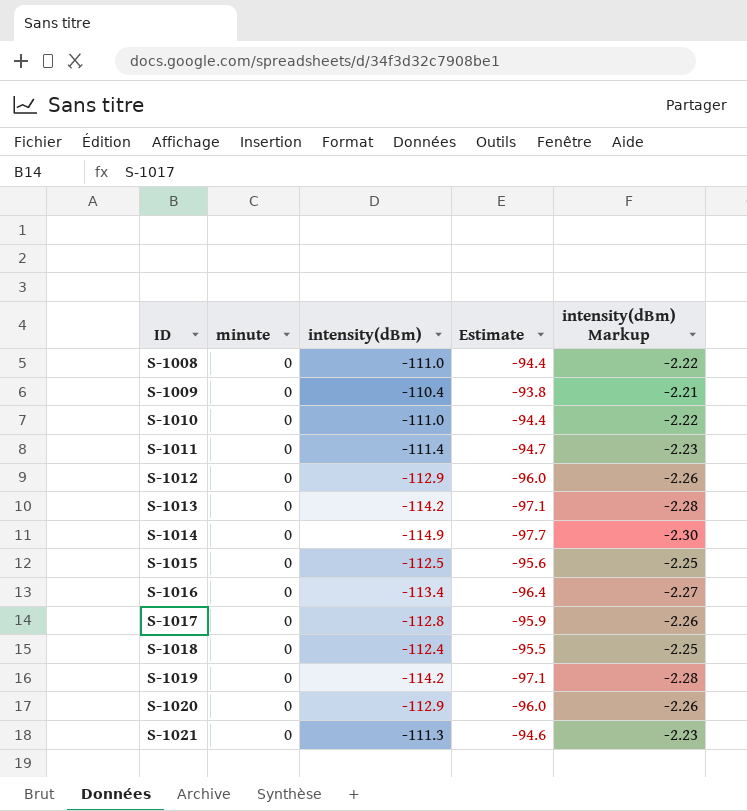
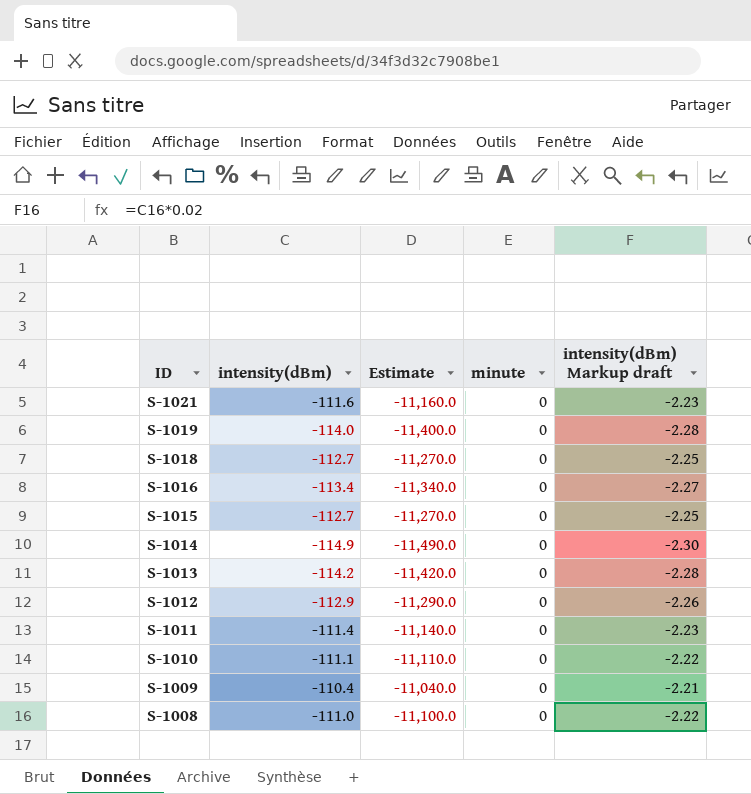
row order: ID ascending -> ID descending
column Estimate | formula: [intensity(dBm)] * 0.85 -> [intensity(dBm)] * 100
column minute | position: 2 -> 4
column name: intensity(dBm) Markup -> intensity(dBm) Markup draft
row S-1017: 0 | -112.8 | -95.9 | -2.26 -> none
row S-1020: 0 | -112.9 | -96.0 | -2.26 -> none
S-1021 | intensity(dBm): -111.3 -> -111.6
S-1019 | intensity(dBm): -114.2 -> -114.0
S-1018 | intensity(dBm): -112.4 -> -112.7
S-1015 | intensity(dBm): -112.5 -> -112.7
S-1010 | intensity(dBm): -111.0 -> -111.1

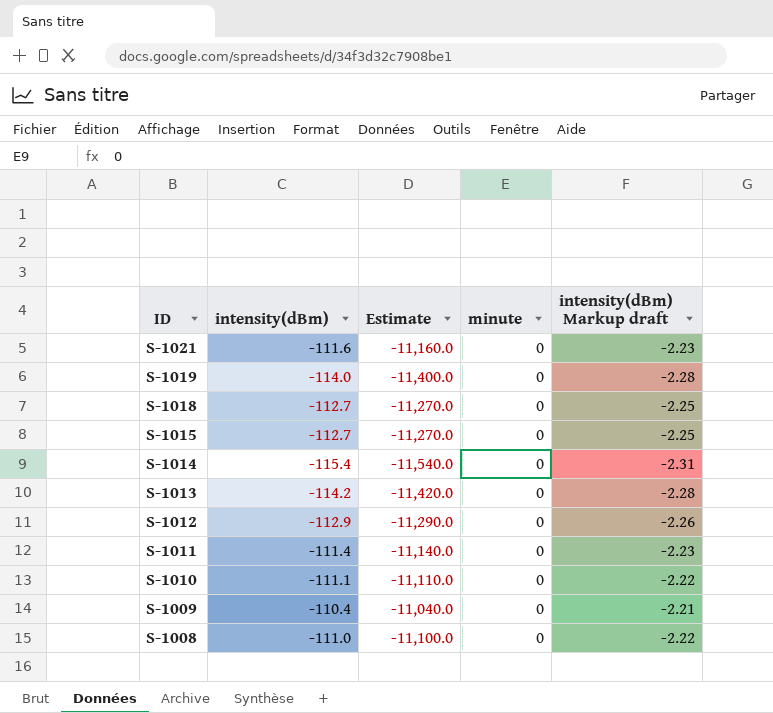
row S-1016: -113.4 | -11,340.0 | 0 | -2.27 -> none
S-1014 | intensity(dBm): -114.9 -> -115.4
S-1014 | Estimate: -11,490.0 -> -11,540.0
S-1014 | intensity(dBm) Markup draft: -2.30 -> -2.31

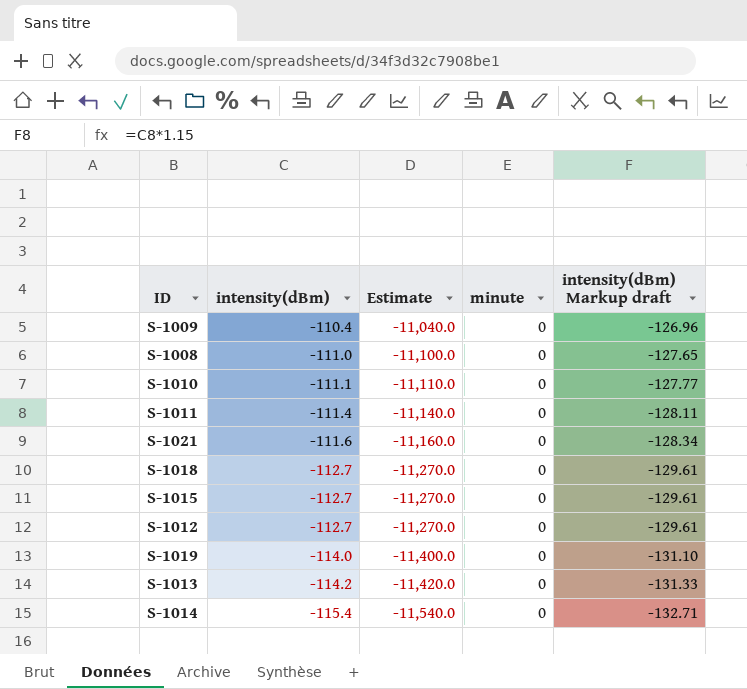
row order: ID descending -> intensity(dBm) descending
column intensity(dBm) Markup draft | formula: [intensity(dBm)] * 0.02 -> [intensity(dBm)] * 1.15
S-1012 | intensity(dBm): -112.9 -> -112.7
S-1012 | Estimate: -11,290.0 -> -11,270.0

